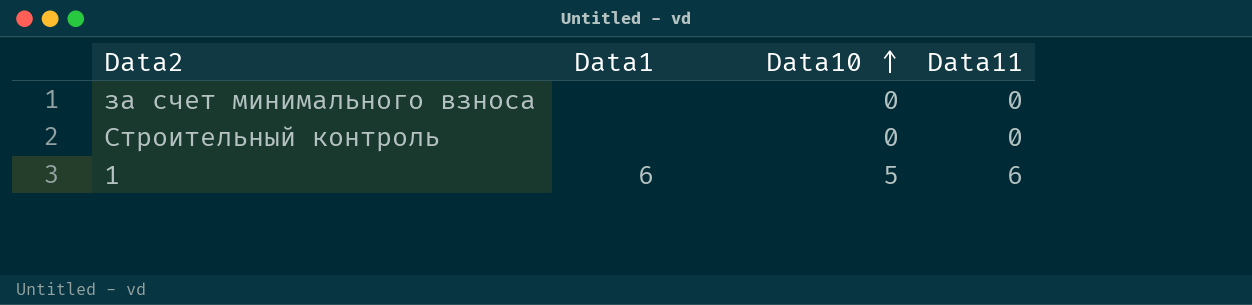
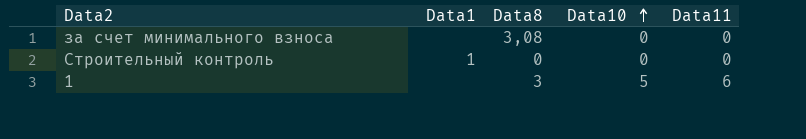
column Data8 | position: none -> 3
Строительный контроль | Data1: none -> 1
1 | Data1: 6 -> none

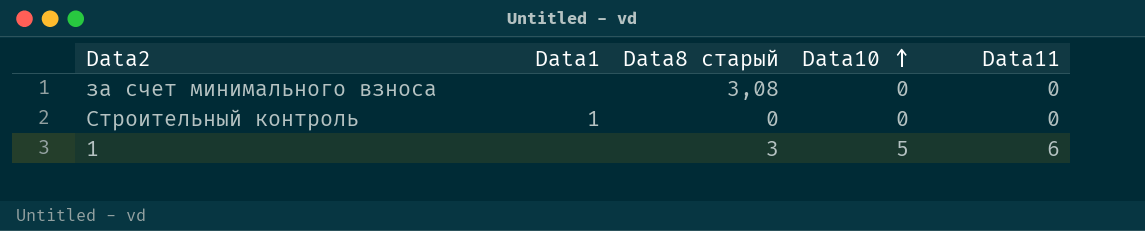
column name: Data8 -> Data8 старый

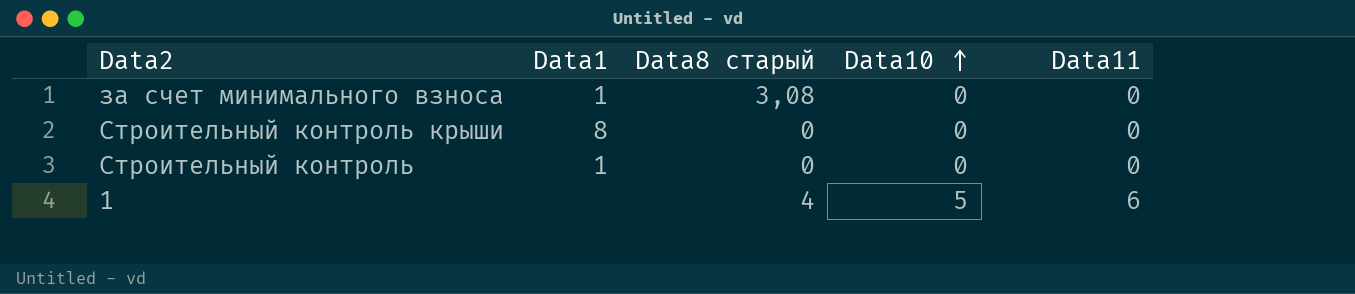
за счет минимального взноса | Data1: none -> 1
row Строительный контроль крыши: none -> 8 | 0 | 0 | 0
1 | Data8 старый: 3 -> 4

